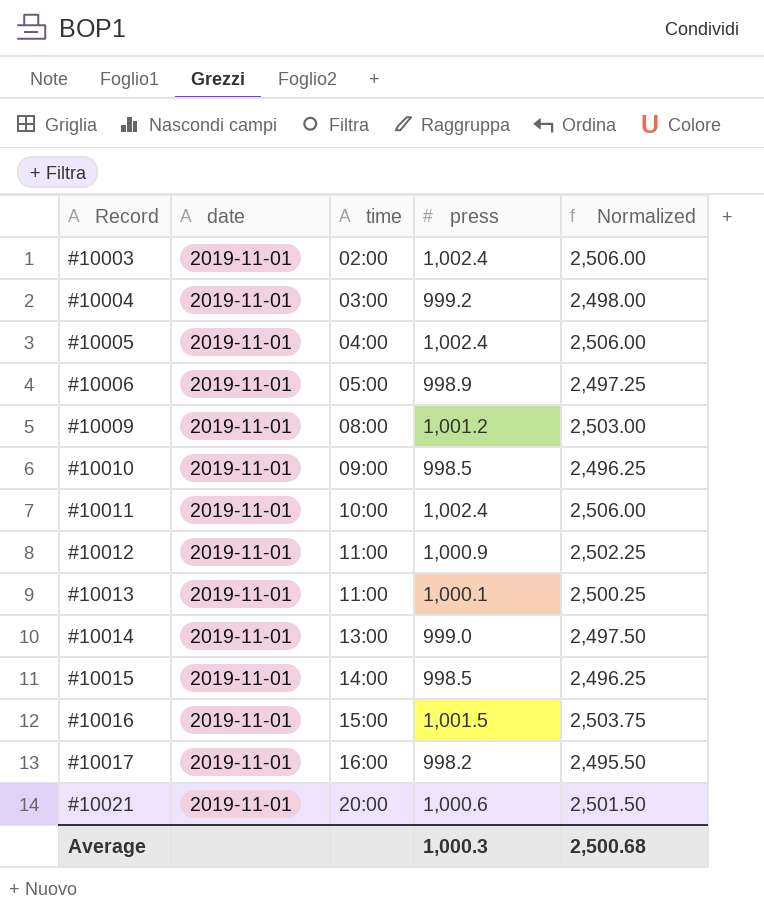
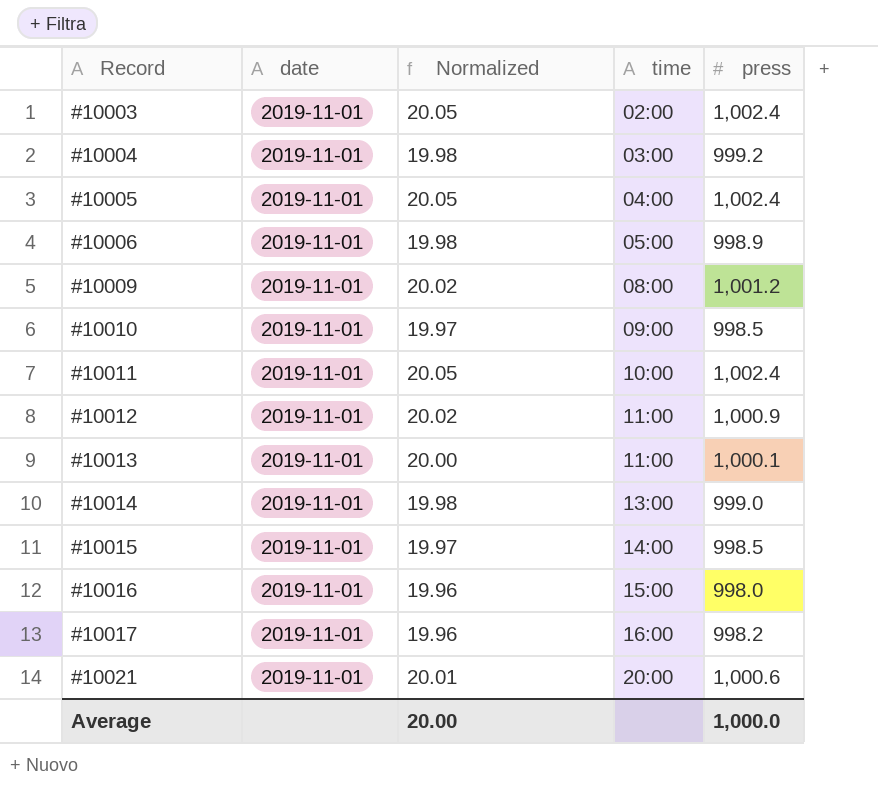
column Normalized | formula: [press] * 2.5 -> [press] * 0.02
column Normalized | position: 5 -> 3
#10016 | press: 1,001.5 -> 998.0
Average | Normalized: 2,500.68 -> 20.00
Average | press: 1,000.3 -> 1,000.0

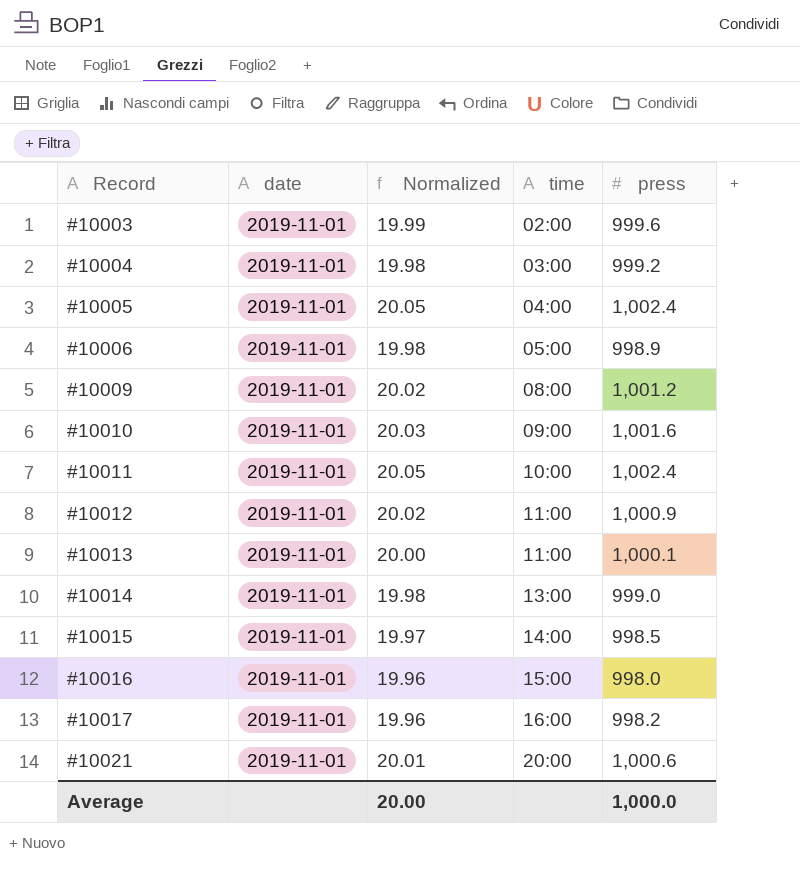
#10003 | Normalized: 20.05 -> 19.99
#10003 | press: 1,002.4 -> 999.6
#10010 | Normalized: 19.97 -> 20.03
#10010 | press: 998.5 -> 1,001.6

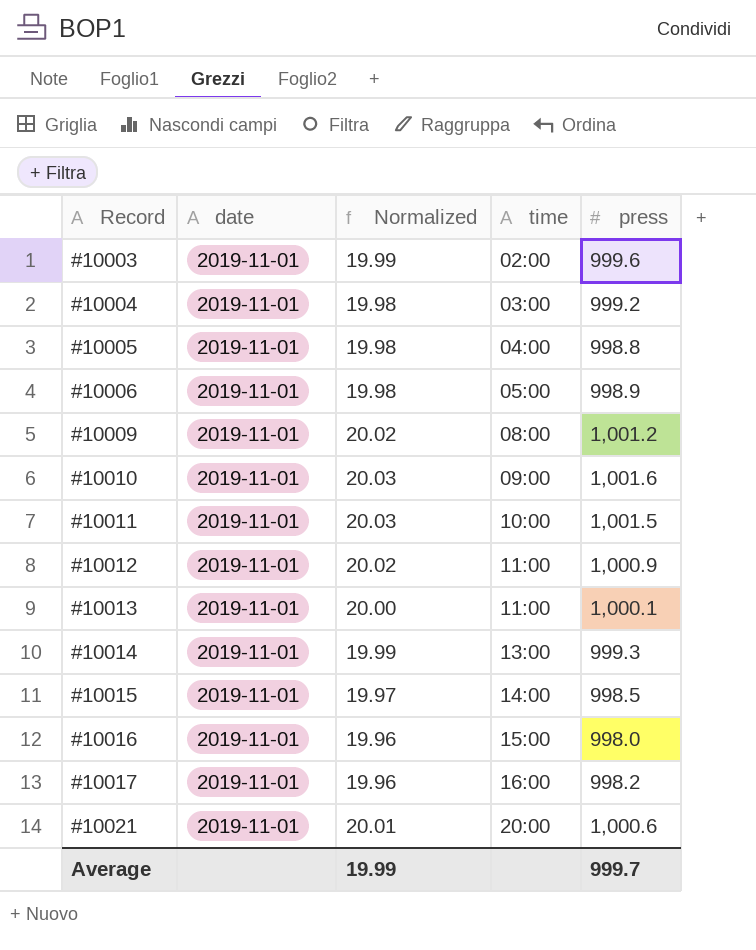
#10005 | Normalized: 20.05 -> 19.98
#10005 | press: 1,002.4 -> 998.8
#10011 | Normalized: 20.05 -> 20.03
#10011 | press: 1,002.4 -> 1,001.5
#10014 | Normalized: 19.98 -> 19.99
#10014 | press: 999.0 -> 999.3
Average | Normalized: 20.00 -> 19.99
Average | press: 1,000.0 -> 999.7

